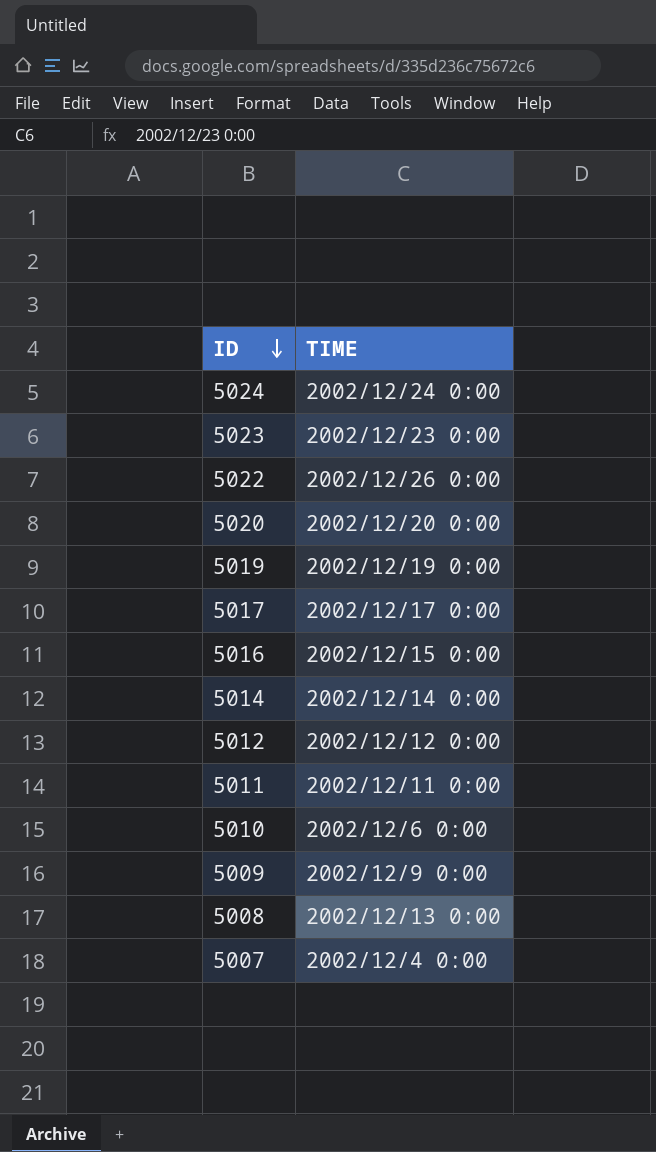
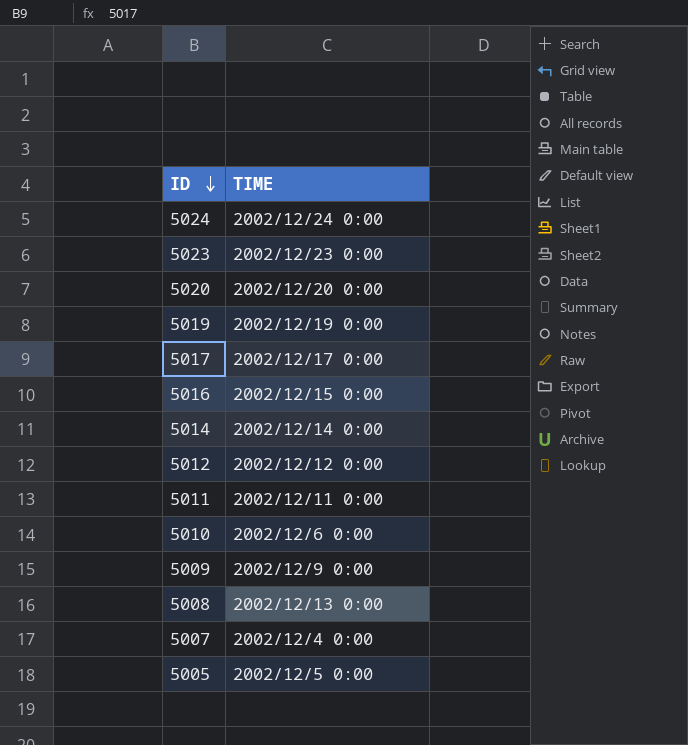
row 5022: 2002/12/26 0:00 -> none
row 5005: none -> 2002/12/5 0:00

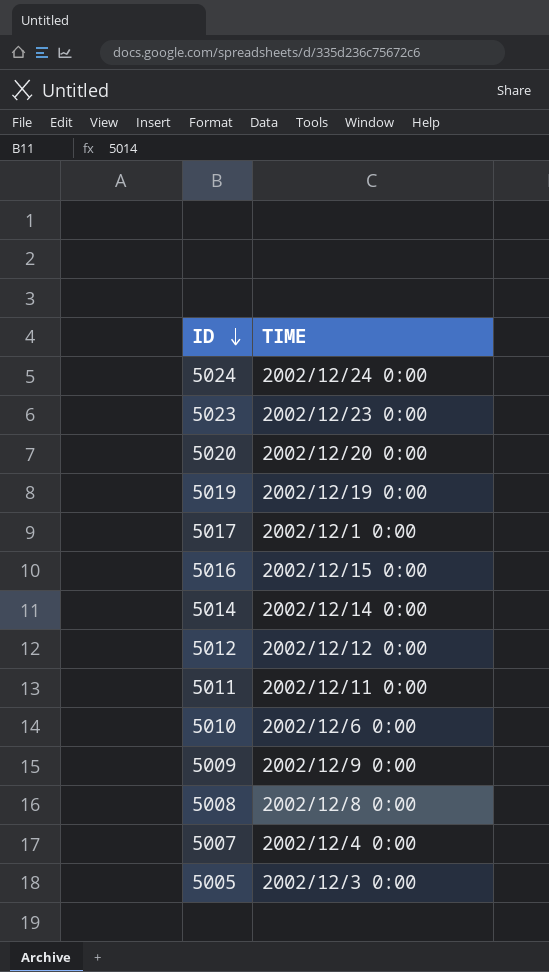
5017 | TIME: 2002/12/17 0:00 -> 2002/12/1 0:00
5008 | TIME: 2002/12/13 0:00 -> 2002/12/8 0:00
5005 | TIME: 2002/12/5 0:00 -> 2002/12/3 0:00

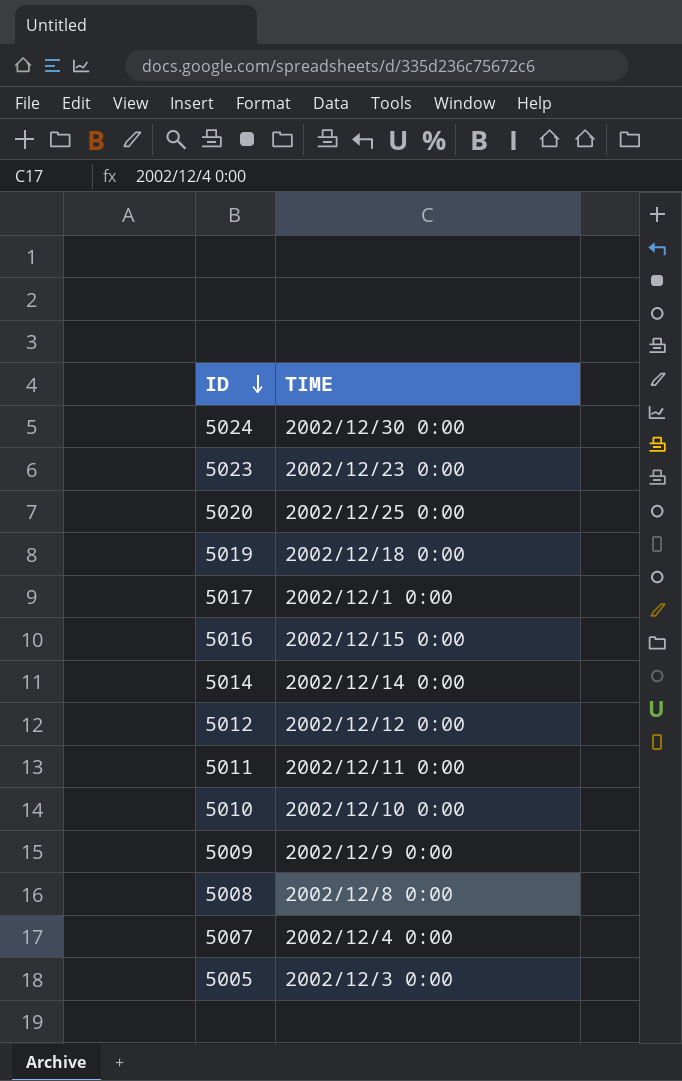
5024 | TIME: 2002/12/24 0:00 -> 2002/12/30 0:00
5020 | TIME: 2002/12/20 0:00 -> 2002/12/25 0:00
5019 | TIME: 2002/12/19 0:00 -> 2002/12/18 0:00
5010 | TIME: 2002/12/6 0:00 -> 2002/12/10 0:00

